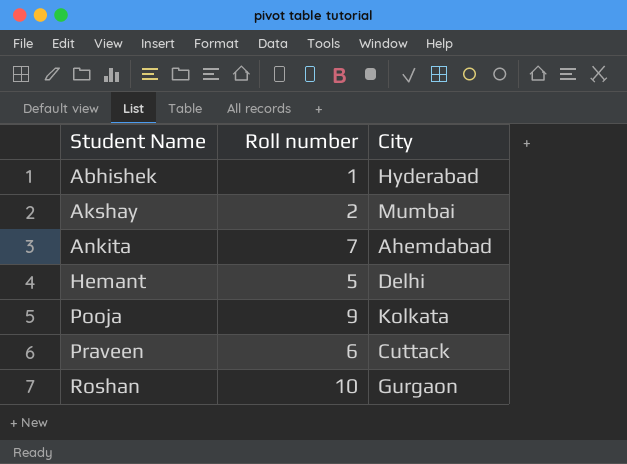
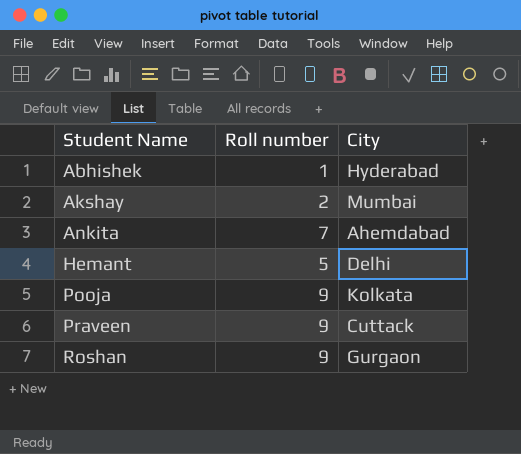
Praveen | Roll number: 6 -> 9
Roshan | Roll number: 10 -> 9

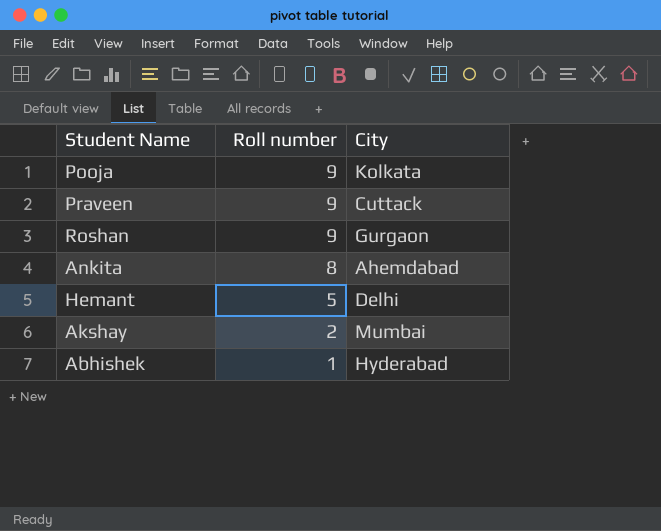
row order: Student Name ascending -> Roll number descending
Ankita | Roll number: 7 -> 8

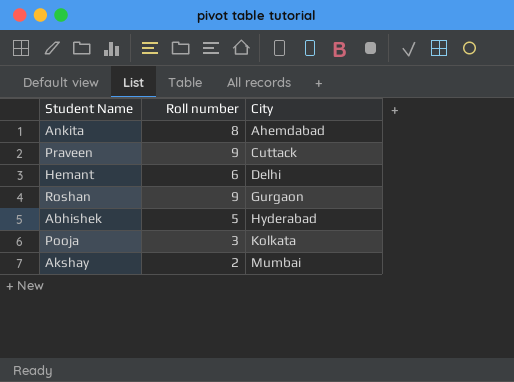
row order: Roll number descending -> City ascending
Hemant | Roll number: 5 -> 6
Abhishek | Roll number: 1 -> 5
Pooja | Roll number: 9 -> 3

